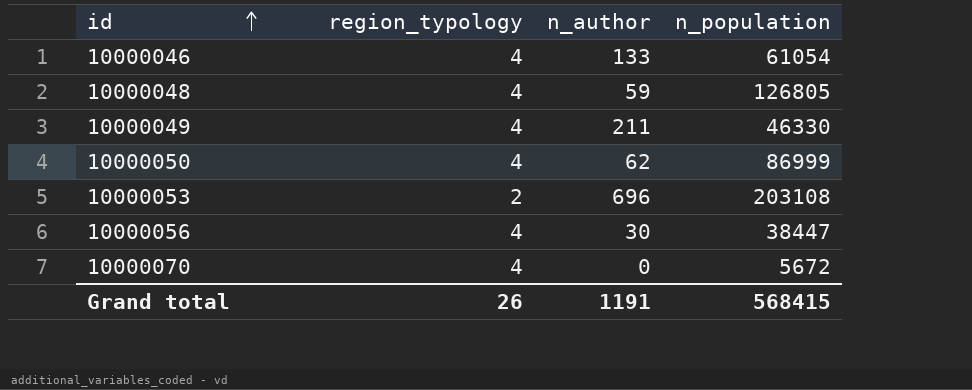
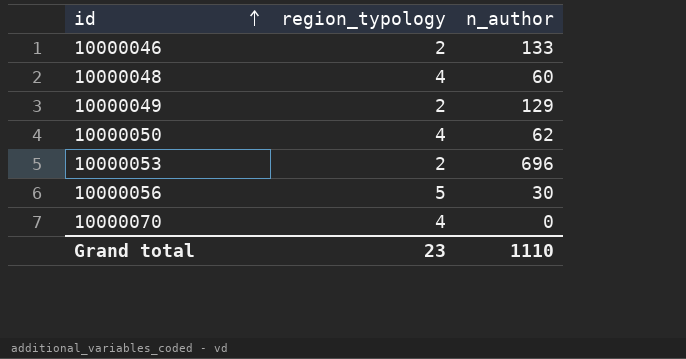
column n_population | position: 4 -> none
10000046 | region_typology: 4 -> 2
10000048 | n_author: 59 -> 60
10000049 | region_typology: 4 -> 2
10000049 | n_author: 211 -> 129
10000056 | region_typology: 4 -> 5
Grand total | region_typology: 26 -> 23
Grand total | n_author: 1191 -> 1110

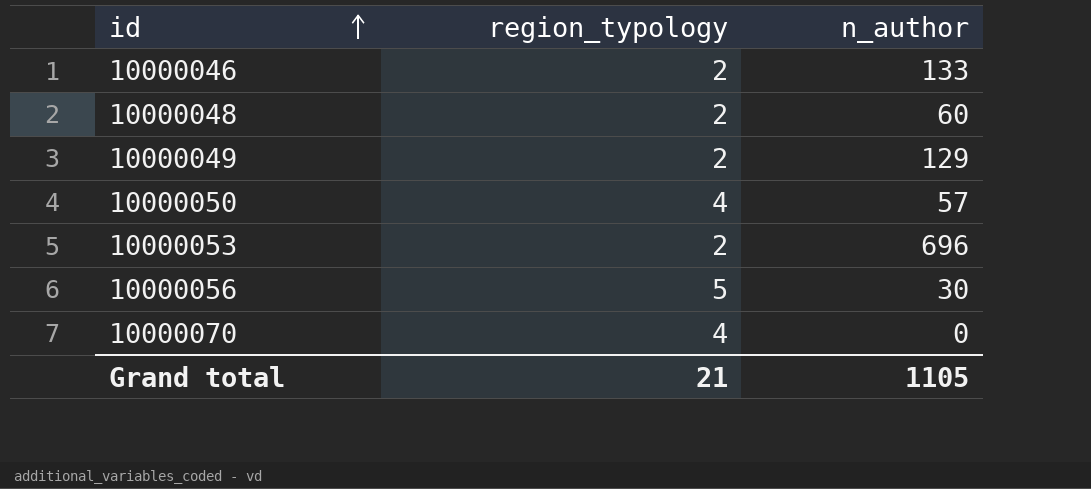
10000048 | region_typology: 4 -> 2
10000050 | n_author: 62 -> 57
Grand total | region_typology: 23 -> 21
Grand total | n_author: 1110 -> 1105

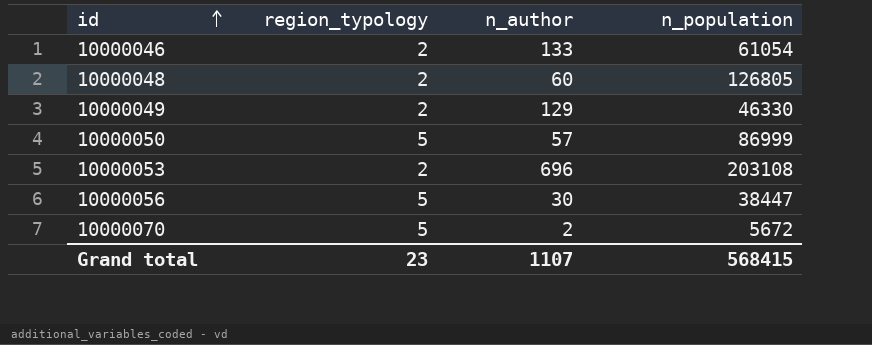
column n_population | position: none -> 4
10000050 | region_typology: 4 -> 5
10000070 | region_typology: 4 -> 5
10000070 | n_author: 0 -> 2
Grand total | region_typology: 21 -> 23
Grand total | n_author: 1105 -> 1107

